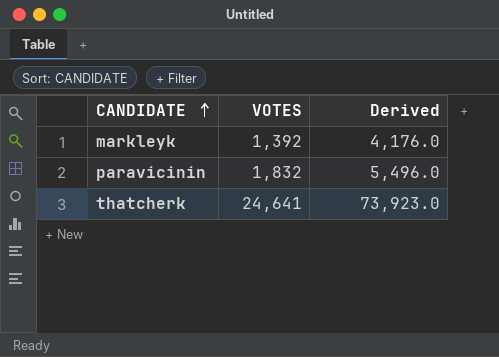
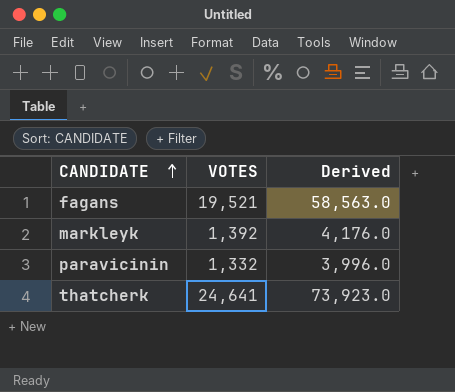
row fagans: none -> 19,521 | 58,563.0
paravicinin | VOTES: 1,832 -> 1,332
paravicinin | Derived: 5,496.0 -> 3,996.0

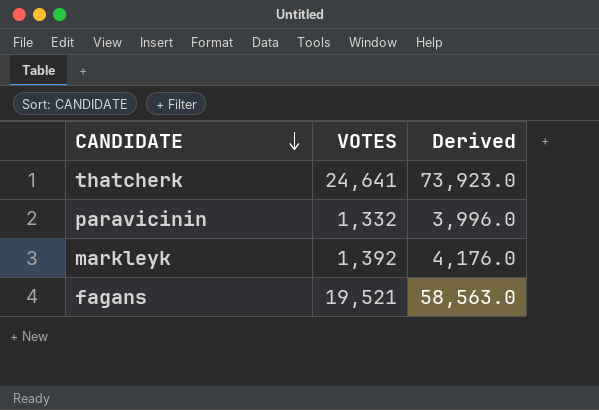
row order: CANDIDATE ascending -> CANDIDATE descending

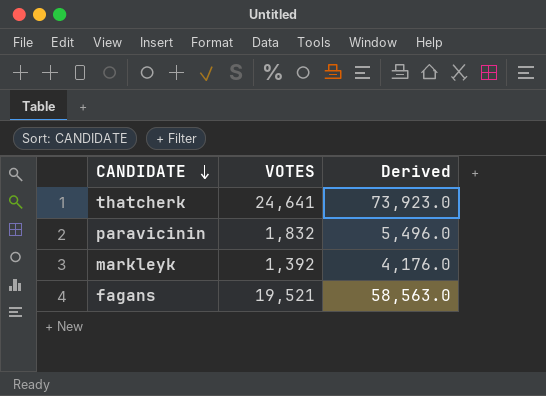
paravicinin | VOTES: 1,332 -> 1,832
paravicinin | Derived: 3,996.0 -> 5,496.0

